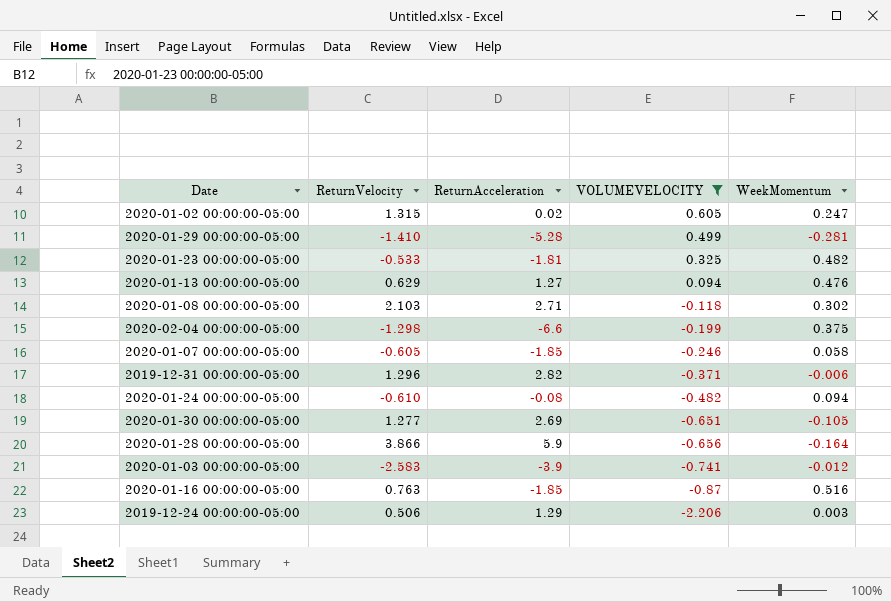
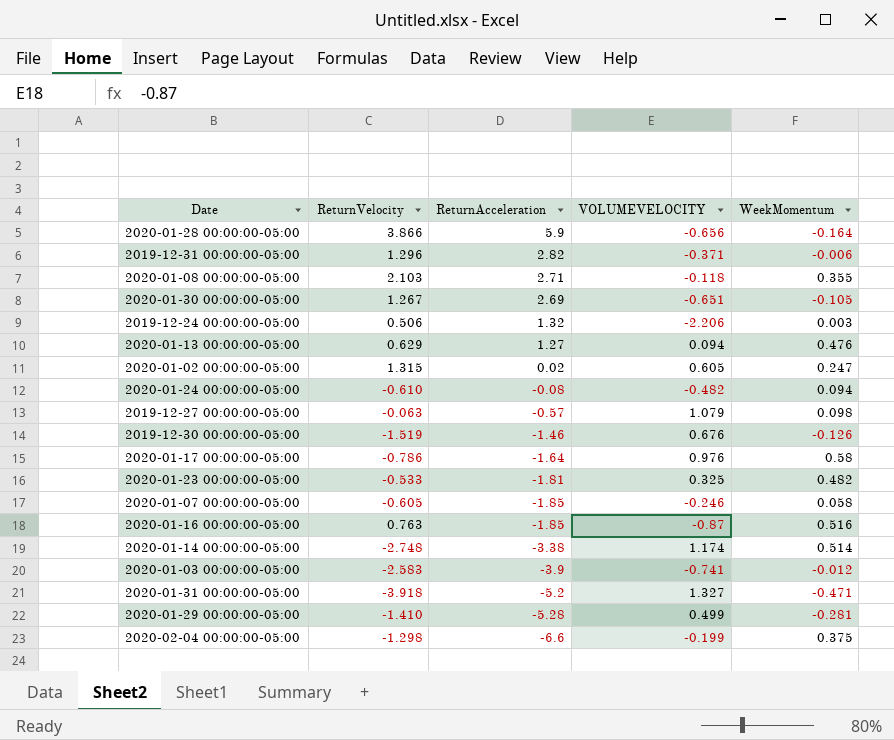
filter: VOLUMEVELOCITY <= 0.605 -> none
row order: VOLUMEVELOCITY descending -> ReturnAcceleration descending
2020-01-08 00:00:00-05:00 | WeekMomentum: 0.302 -> 0.355
2020-01-30 00:00:00-05:00 | ReturnVelocity: 1.277 -> 1.267
2019-12-24 00:00:00-05:00 | ReturnAcceleration: 1.29 -> 1.32

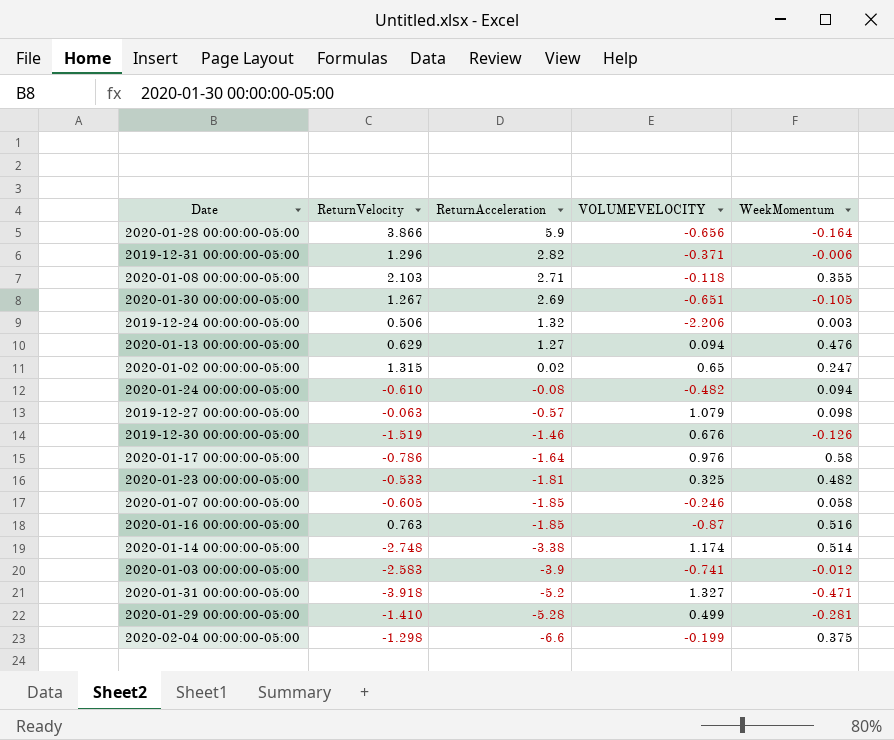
2020-01-02 00:00:00-05:00 | VOLUMEVELOCITY: 0.605 -> 0.65

